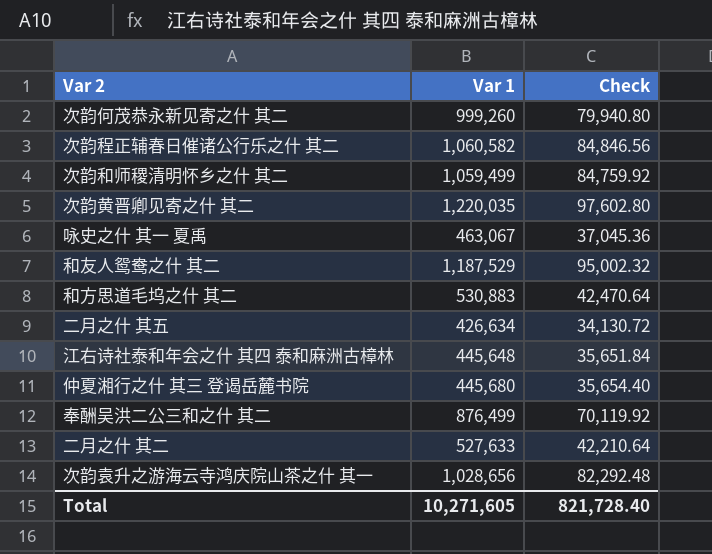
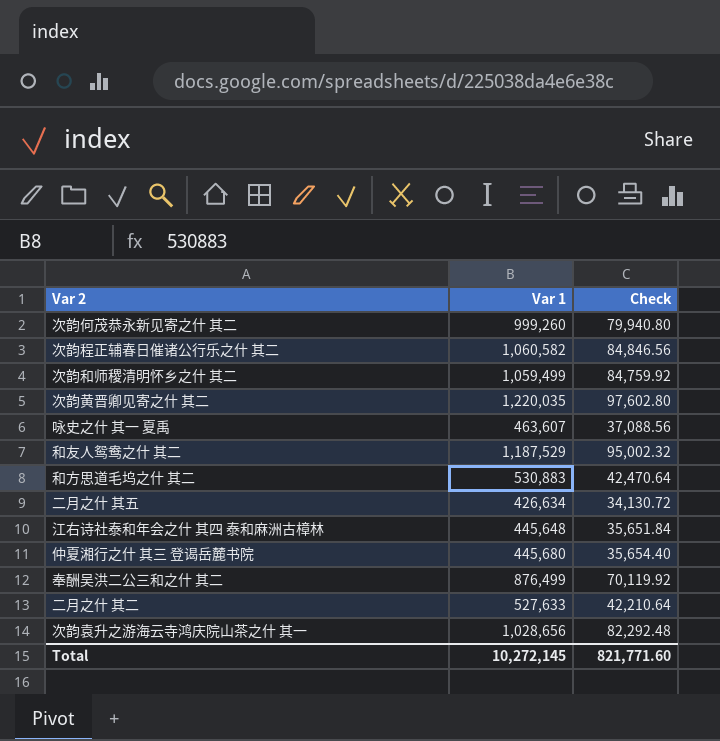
咏史之什 其一 夏禹 | Var 1: 463,067 -> 463,607
咏史之什 其一 夏禹 | Check: 37,045.36 -> 37,088.56
Total | Var 1: 10,271,605 -> 10,272,145
Total | Check: 821,728.40 -> 821,771.60

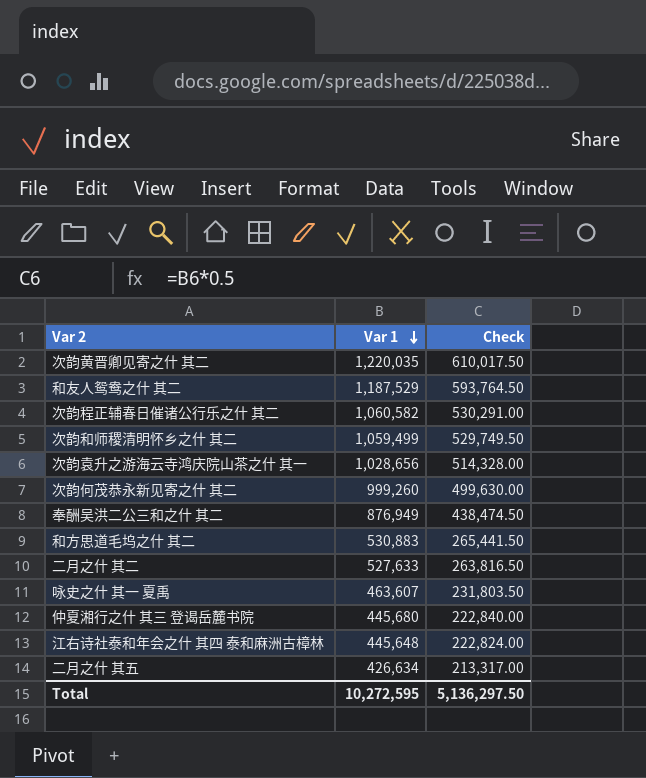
row order: none -> Var 1 descending
column Check | formula: [Var 1] * 0.08 -> [Var 1] * 0.5
奉酬吴洪二公三和之什 其二 | Var 1: 876,499 -> 876,949
Total | Var 1: 10,272,145 -> 10,272,595
Total | Check: 821,771.60 -> 5,136,297.50

